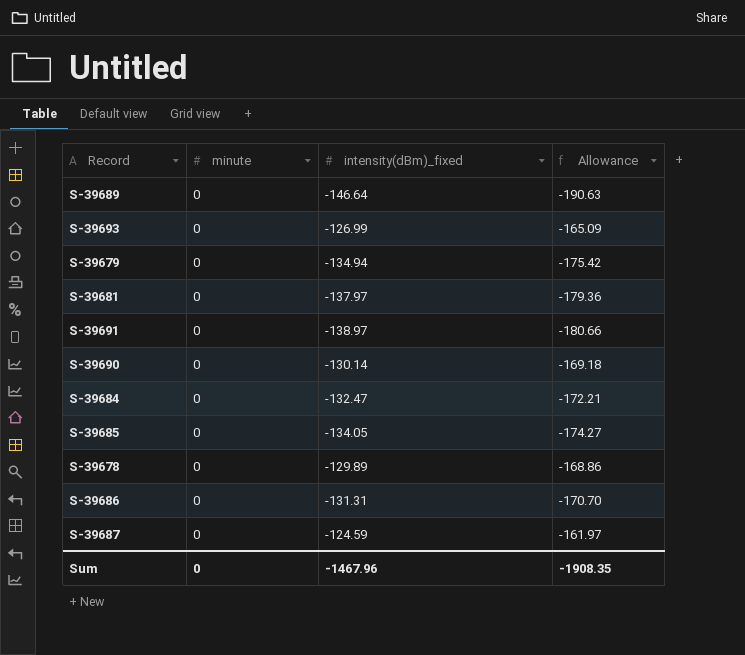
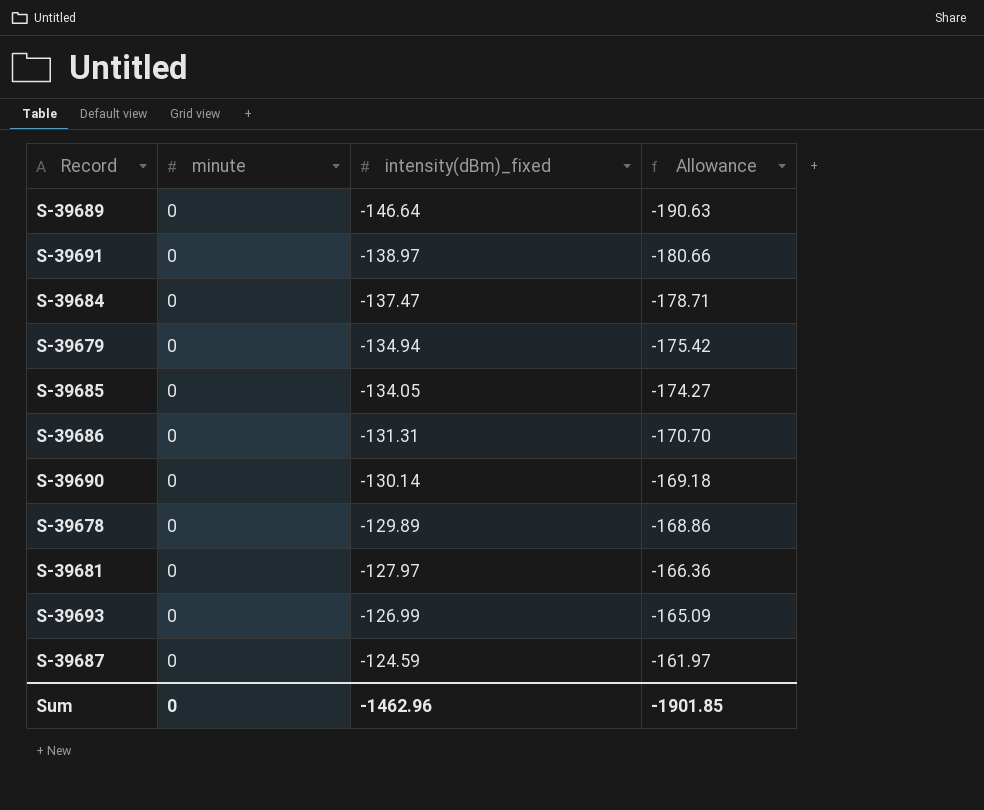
row order: none -> intensity(dBm)_fixed ascending
S-39684 | intensity(dBm)_fixed: -132.47 -> -137.47
S-39684 | Allowance: -172.21 -> -178.71
S-39681 | intensity(dBm)_fixed: -137.97 -> -127.97
S-39681 | Allowance: -179.36 -> -166.36
Sum | intensity(dBm)_fixed: -1467.96 -> -1462.96
Sum | Allowance: -1908.35 -> -1901.85

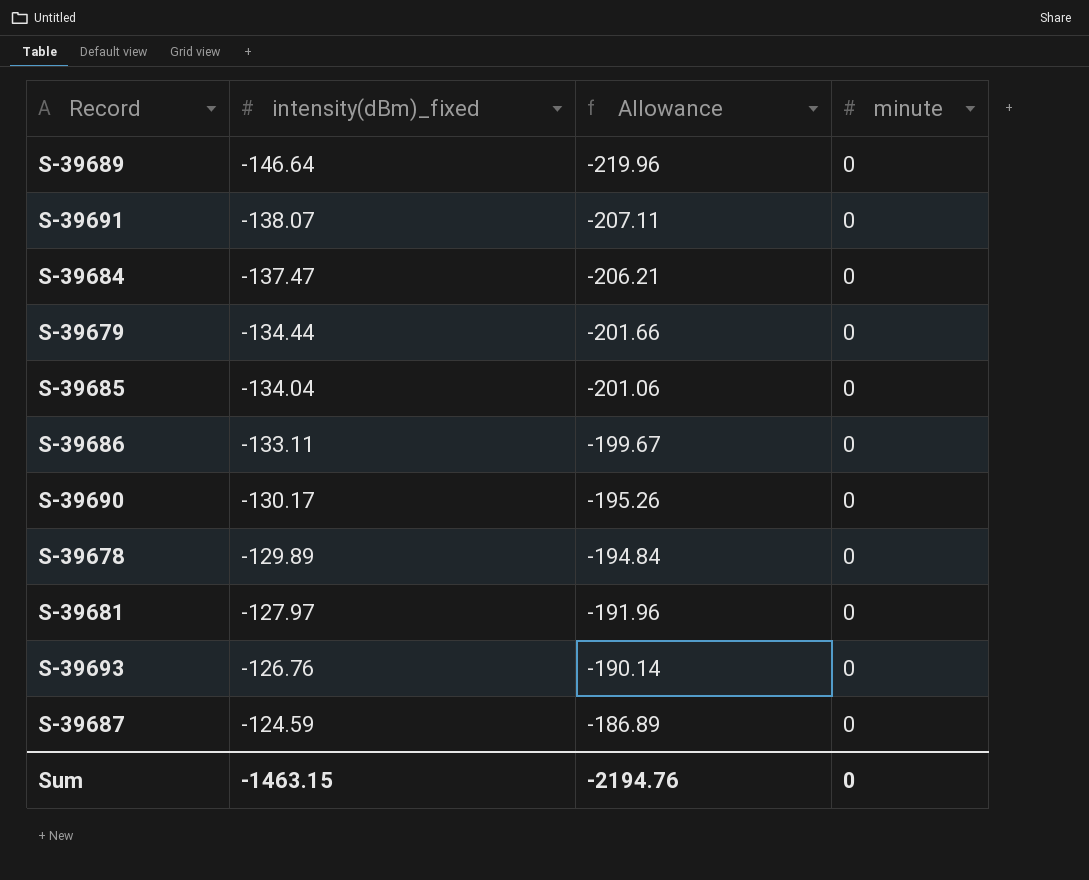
column Allowance | formula: [intensity(dBm)_fixed] * 1.3 -> [intensity(dBm)_fixed] * 1.5
column minute | position: 2 -> 4
S-39691 | intensity(dBm)_fixed: -138.97 -> -138.07
S-39679 | intensity(dBm)_fixed: -134.94 -> -134.44
S-39685 | intensity(dBm)_fixed: -134.05 -> -134.04
S-39686 | intensity(dBm)_fixed: -131.31 -> -133.11
S-39690 | intensity(dBm)_fixed: -130.14 -> -130.17
S-39693 | intensity(dBm)_fixed: -126.99 -> -126.76
Sum | intensity(dBm)_fixed: -1462.96 -> -1463.15
Sum | Allowance: -1901.85 -> -2194.76

